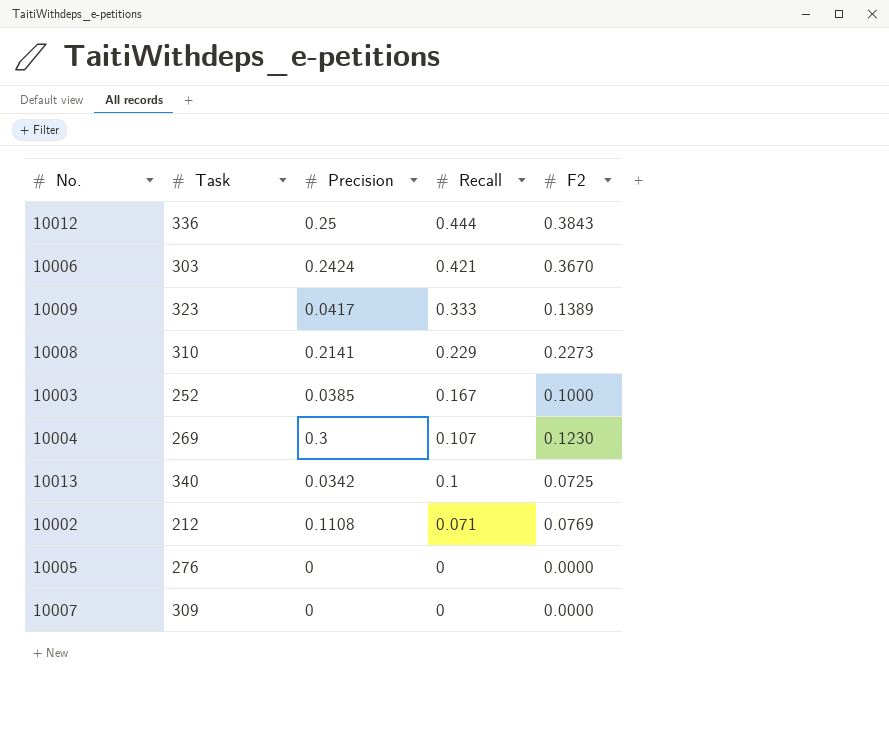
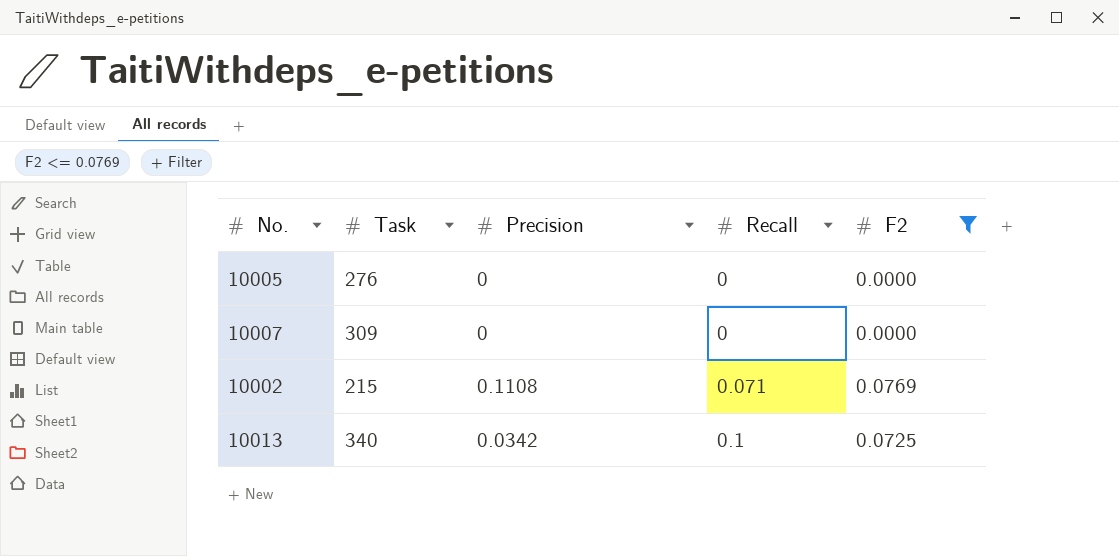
filter: none -> F2 <= 0.0769
row order: Recall descending -> Recall ascending
10002 | Task: 212 -> 215

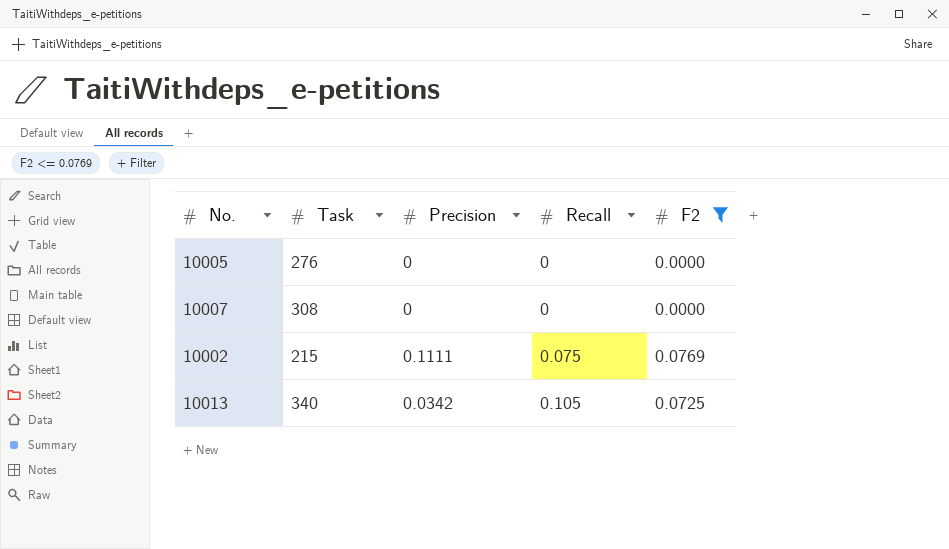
10007 | Task: 309 -> 308
10002 | Precision: 0.1108 -> 0.1111
10002 | Recall: 0.071 -> 0.075
10013 | Recall: 0.1 -> 0.105

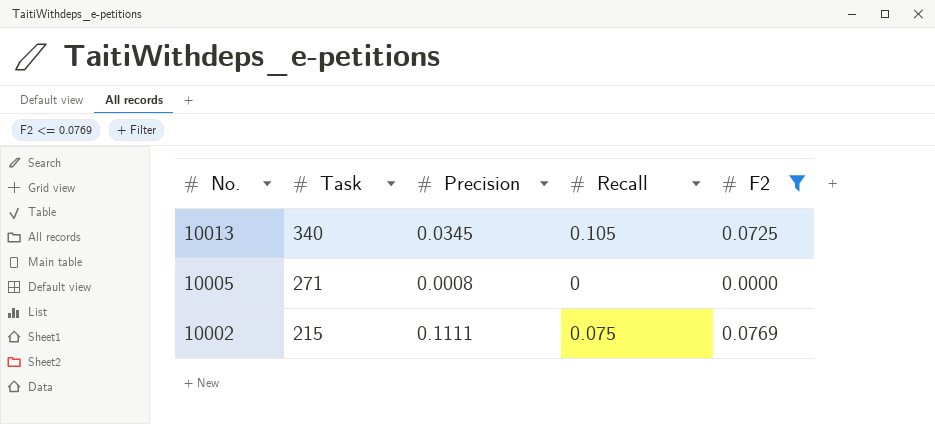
row order: Recall ascending -> No. descending
row 10007: 308 | 0 | 0 | 0.0000 -> none
10013 | Precision: 0.0342 -> 0.0345
10005 | Task: 276 -> 271
10005 | Precision: 0 -> 0.0008

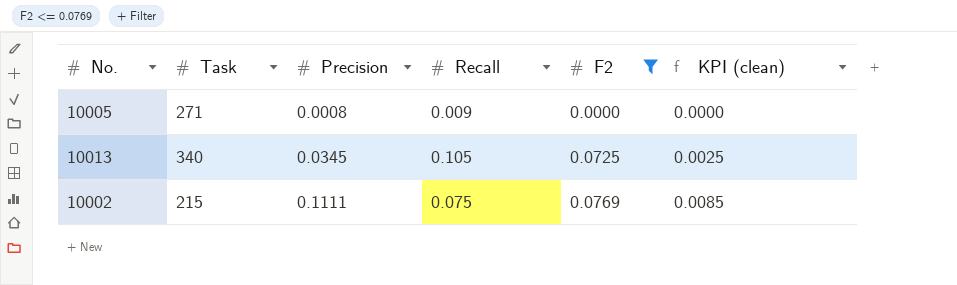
row order: No. descending -> Precision ascending
column KPI (clean) | formula: none -> [Precision] * [F2]
10005 | Recall: 0 -> 0.009

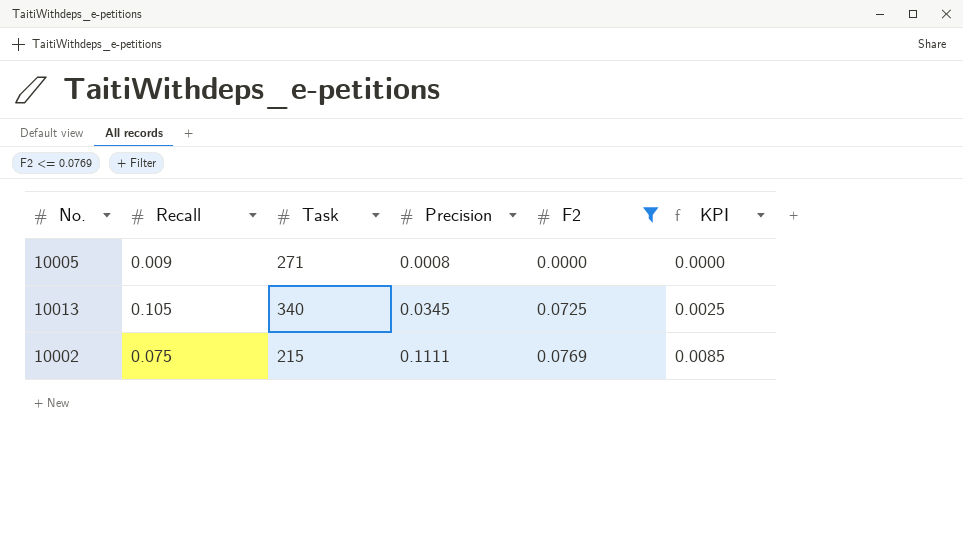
column Recall | position: 4 -> 2
column name: KPI (clean) -> KPI

